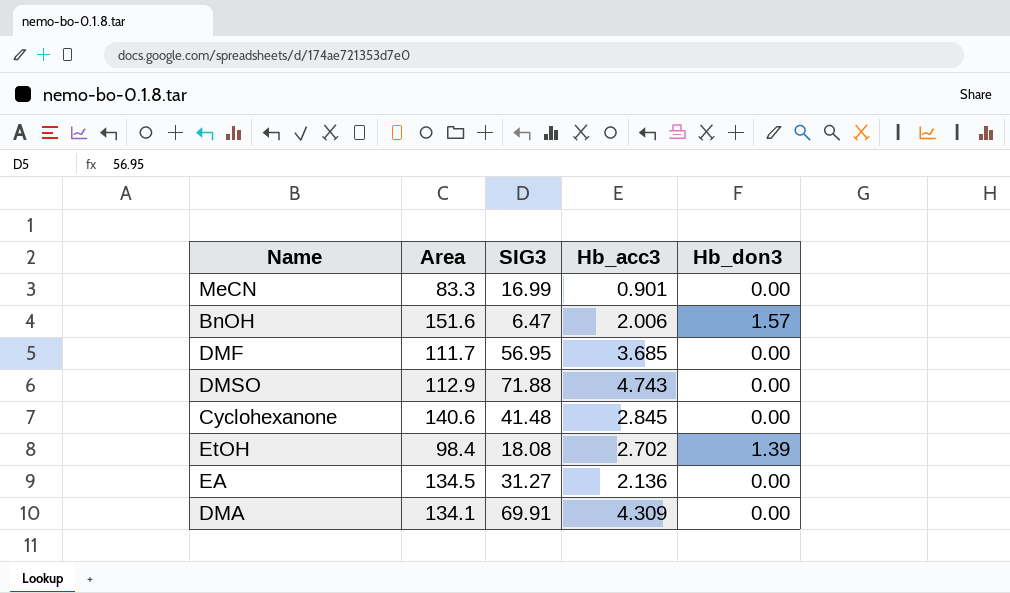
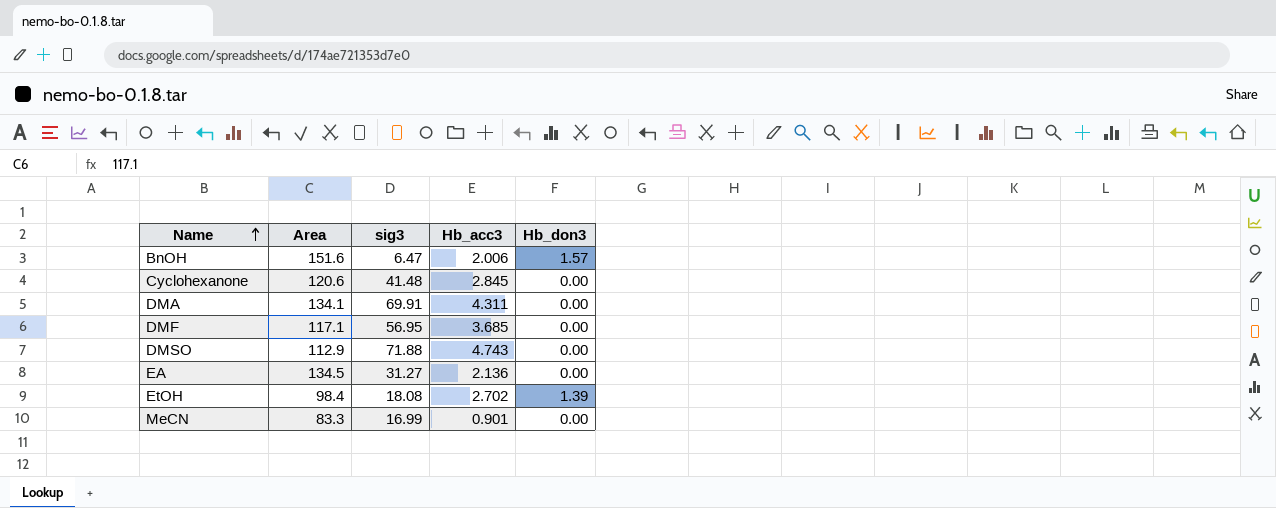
row order: none -> Name ascending
column name: SIG3 -> sig3
Cyclohexanone | Area: 140.6 -> 120.6
DMA | Hb_acc3: 4.309 -> 4.311
DMF | Area: 111.7 -> 117.1

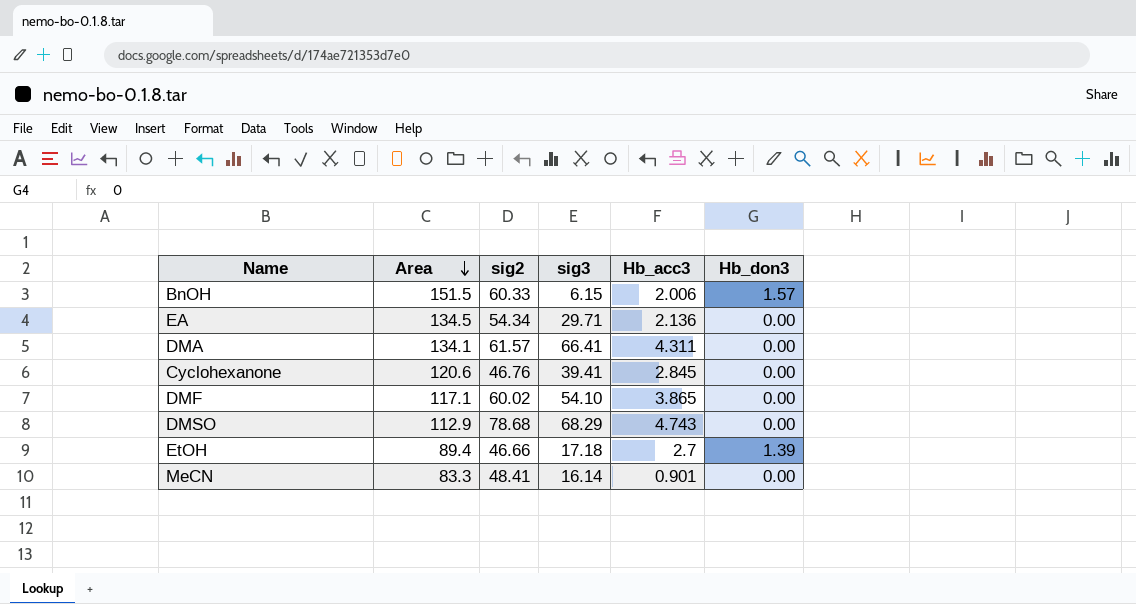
row order: Name ascending -> Area descending
column sig2 | position: none -> 3
BnOH | Area: 151.6 -> 151.5
BnOH | sig3: 6.47 -> 6.15
EA | sig3: 31.27 -> 29.71
DMA | sig3: 69.91 -> 66.41
Cyclohexanone | sig3: 41.48 -> 39.41
DMF | sig3: 56.95 -> 54.10
DMF | Hb_acc3: 3.685 -> 3.865
DMSO | sig3: 71.88 -> 68.29
EtOH | Area: 98.4 -> 89.4
EtOH | sig3: 18.08 -> 17.18
EtOH | Hb_acc3: 2.702 -> 2.7
MeCN | sig3: 16.99 -> 16.14

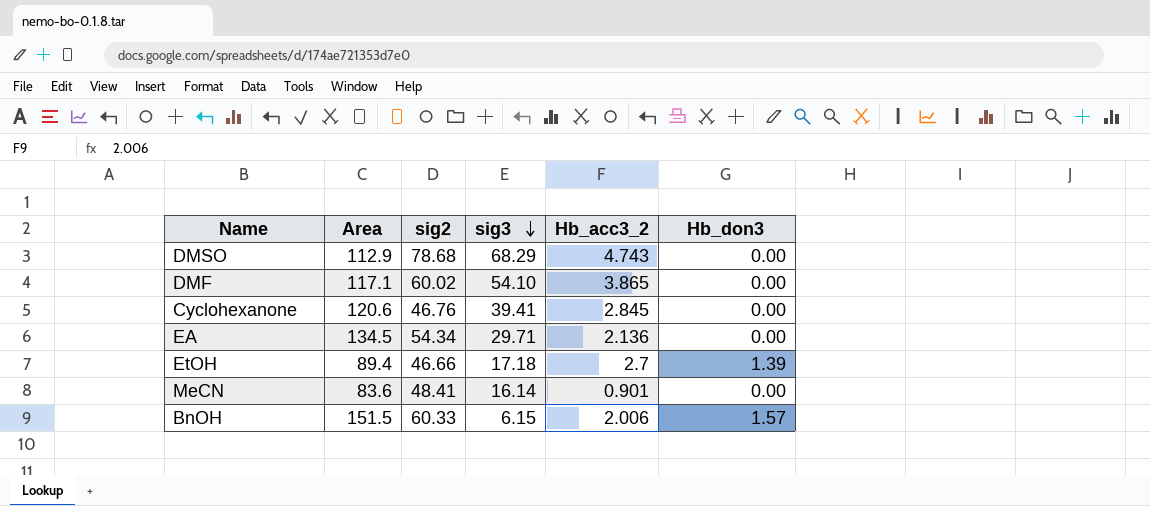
row order: Area descending -> sig3 descending
column name: Hb_acc3 -> Hb_acc3_2
row DMA: 134.1 | 61.57 | 66.41 | 4.311 | 0.00 -> none
MeCN | Area: 83.3 -> 83.6

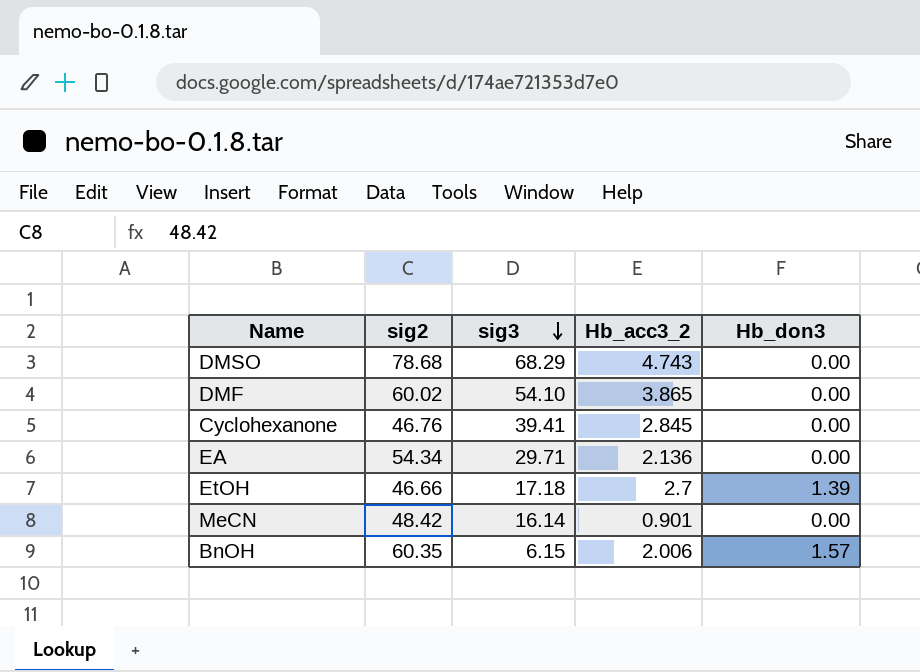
column Area | position: 2 -> none
MeCN | sig2: 48.41 -> 48.42
BnOH | sig2: 60.33 -> 60.35

